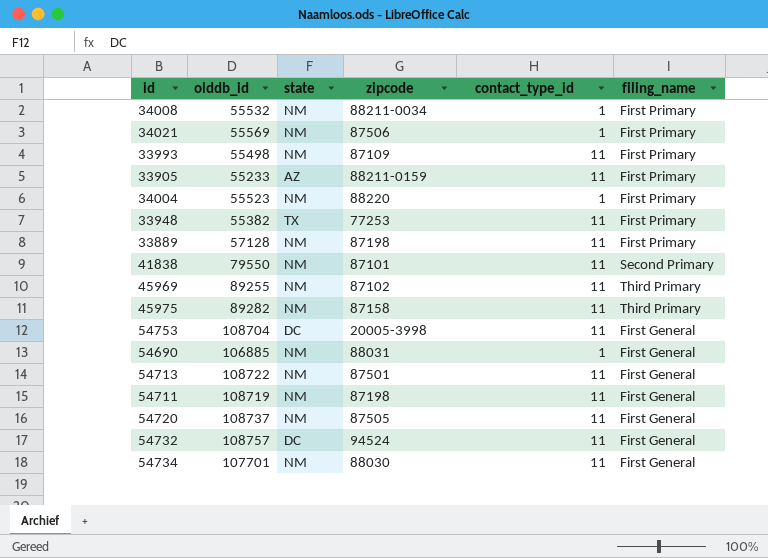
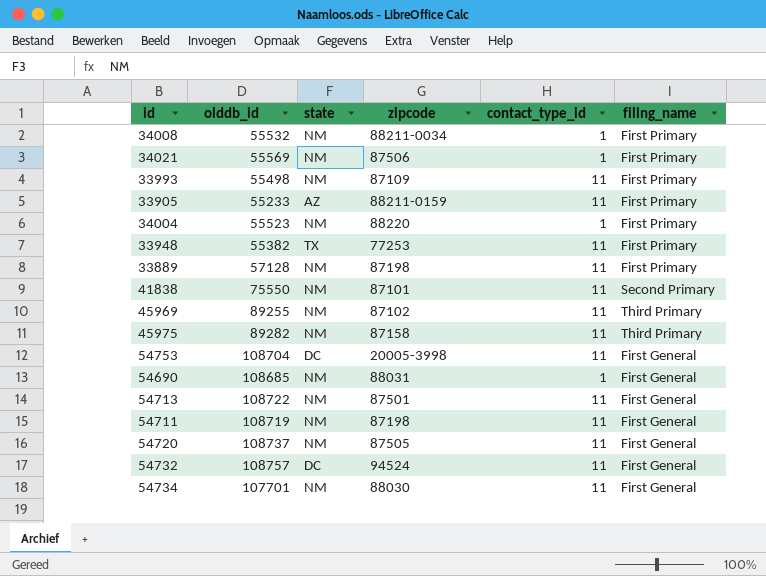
41838 | olddb_id: 79550 -> 75550
54690 | olddb_id: 106885 -> 108685

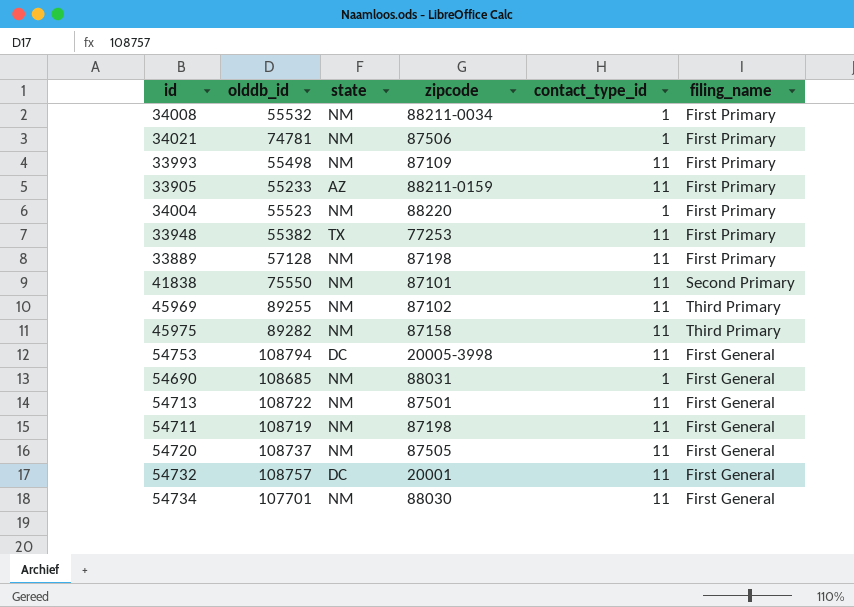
34021 | olddb_id: 55569 -> 74781
54753 | olddb_id: 108704 -> 108794
54732 | zipcode: 94524 -> 20001

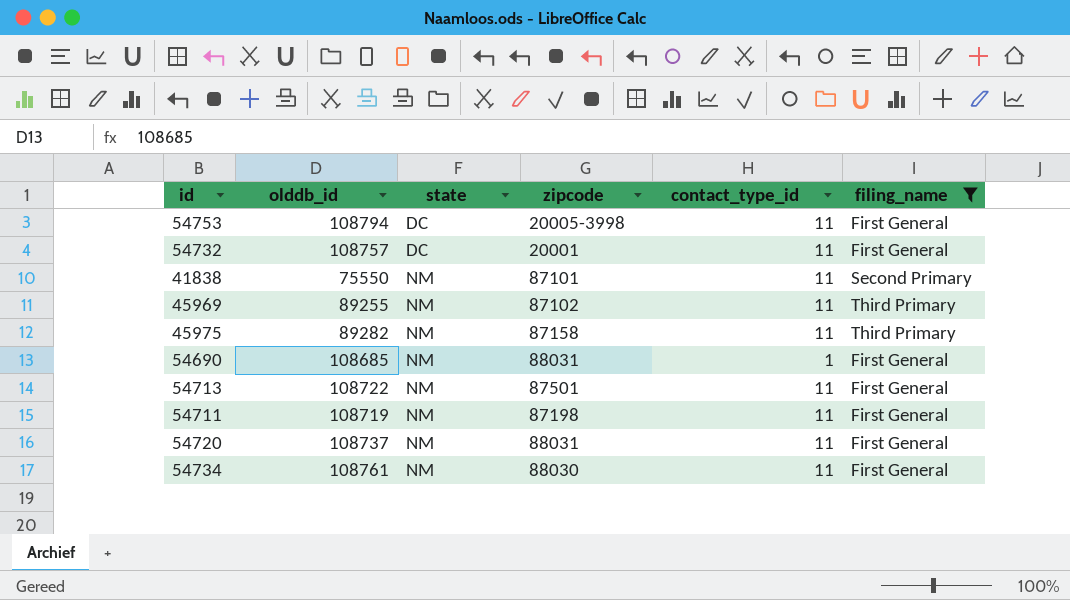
filter: none -> filing_name != First Primary
row order: none -> state ascending
54720 | zipcode: 87505 -> 88031
54734 | olddb_id: 107701 -> 108761

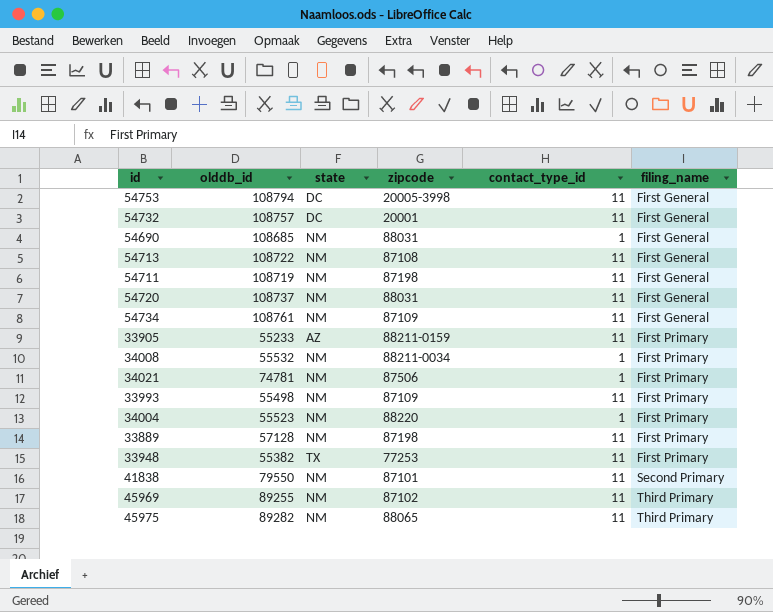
filter: filing_name != First Primary -> none
row order: state ascending -> filing_name ascending
54713 | zipcode: 87501 -> 87108
54734 | zipcode: 88030 -> 87109
41838 | olddb_id: 75550 -> 79550
45975 | zipcode: 87158 -> 88065

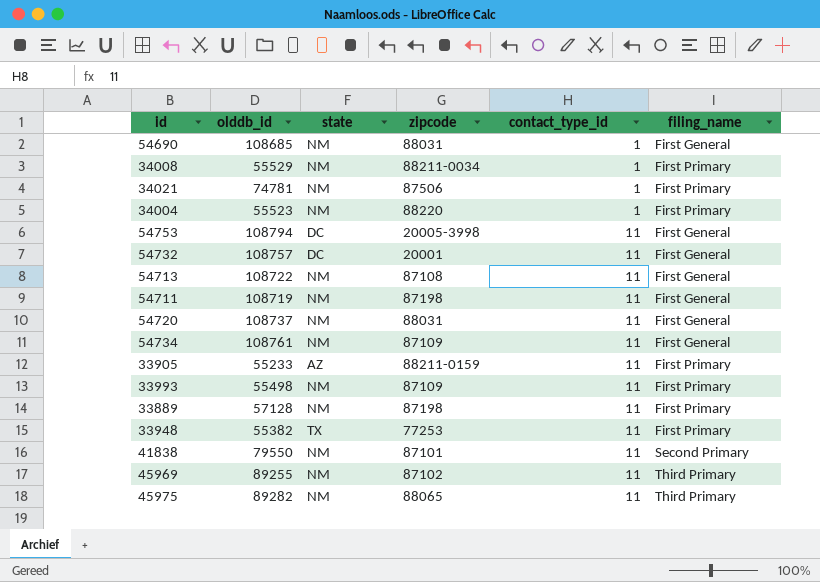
row order: filing_name ascending -> contact_type_id ascending
34008 | olddb_id: 55532 -> 55529

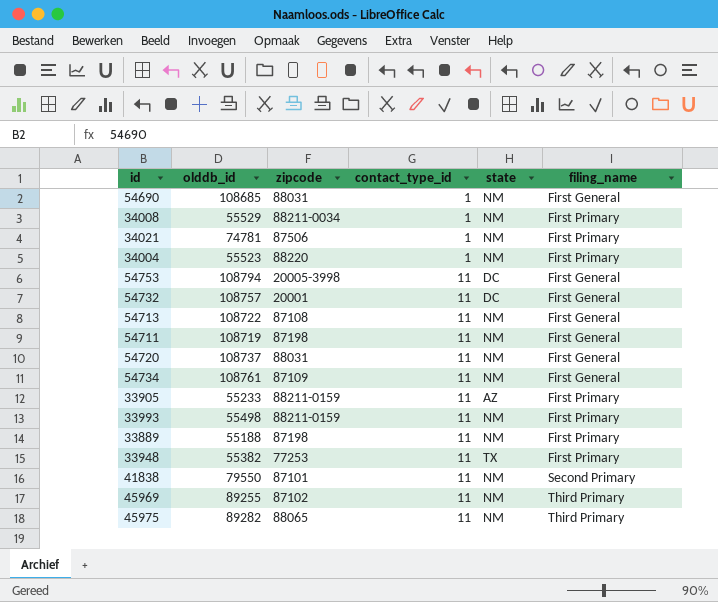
column state | position: 3 -> 5
33993 | zipcode: 87109 -> 88211-0159
33889 | olddb_id: 57128 -> 55188

